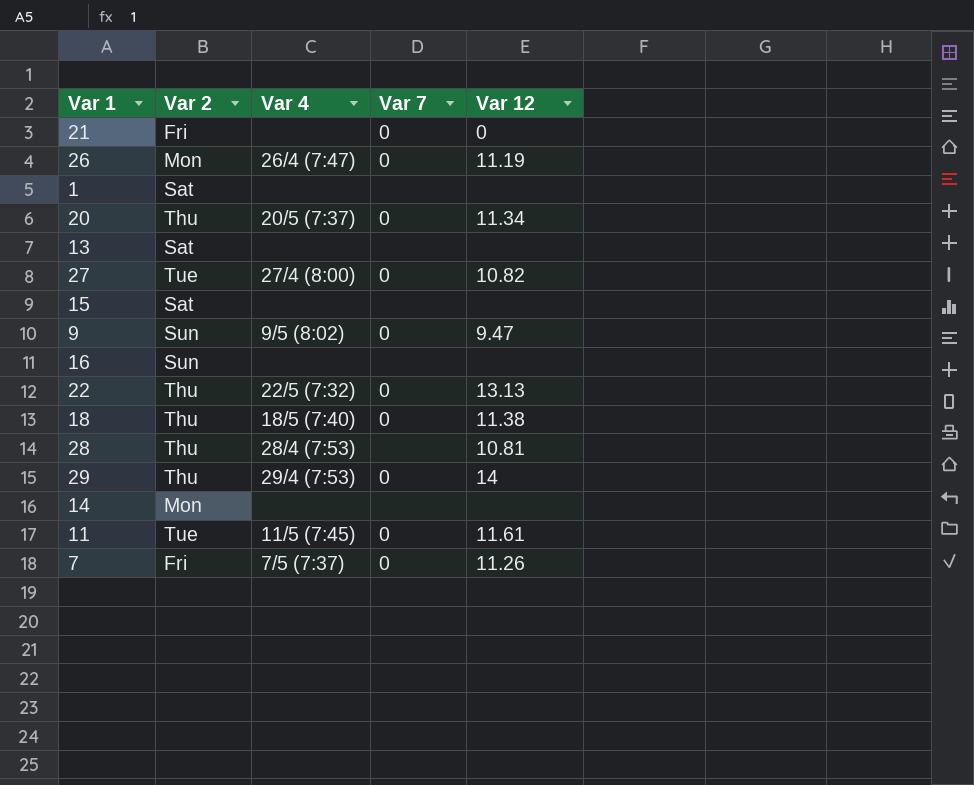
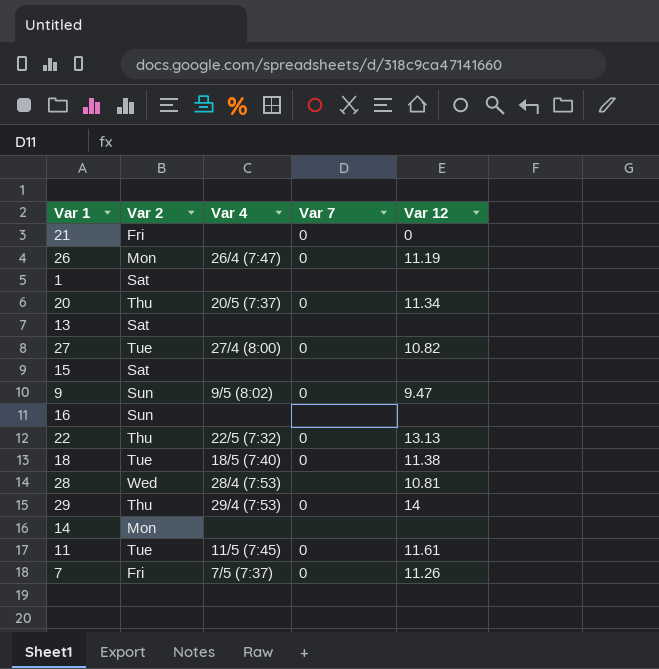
18 | Var 2: Thu -> Tue
28 | Var 2: Thu -> Wed

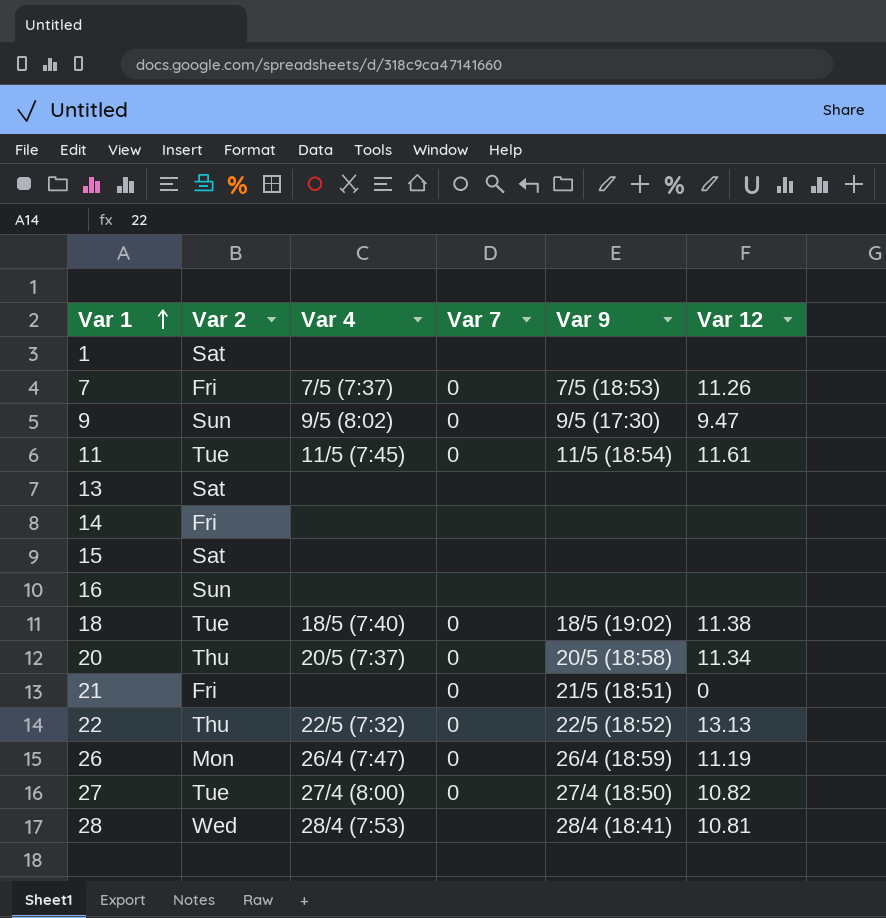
row order: none -> Var 1 ascending
column Var 9 | position: none -> 5
row 29: Thu | 29/4 (7:53) | 0 | 14 -> none
14 | Var 2: Mon -> Fri

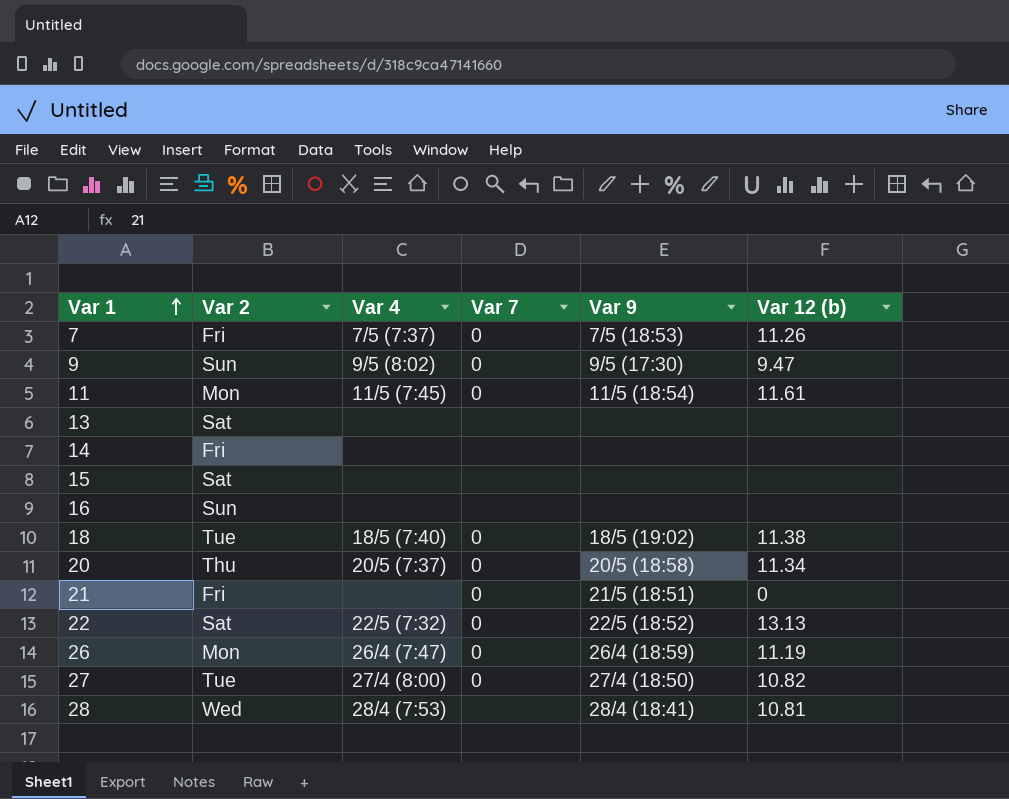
column name: Var 12 -> Var 12 (b)
row 1: Sat | none | none | none | none -> none
11 | Var 2: Tue -> Mon
22 | Var 2: Thu -> Sat

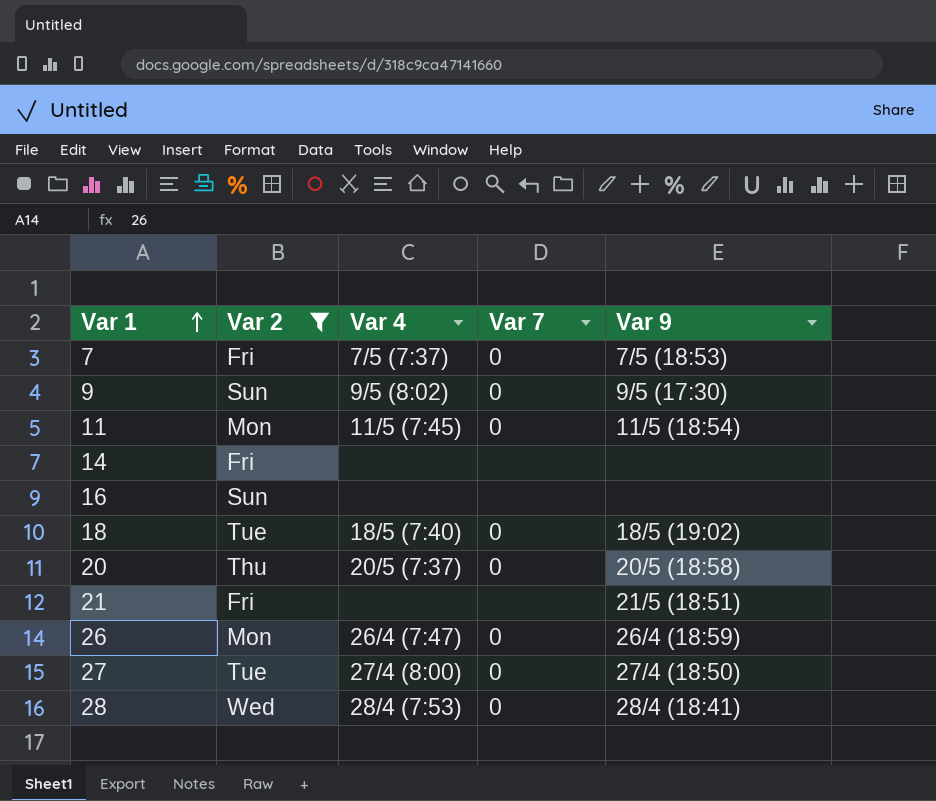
filter: none -> Var 2 != Sat
column Var 12 (b) | position: 6 -> none
21 | Var 7: 0 -> none
28 | Var 7: none -> 0

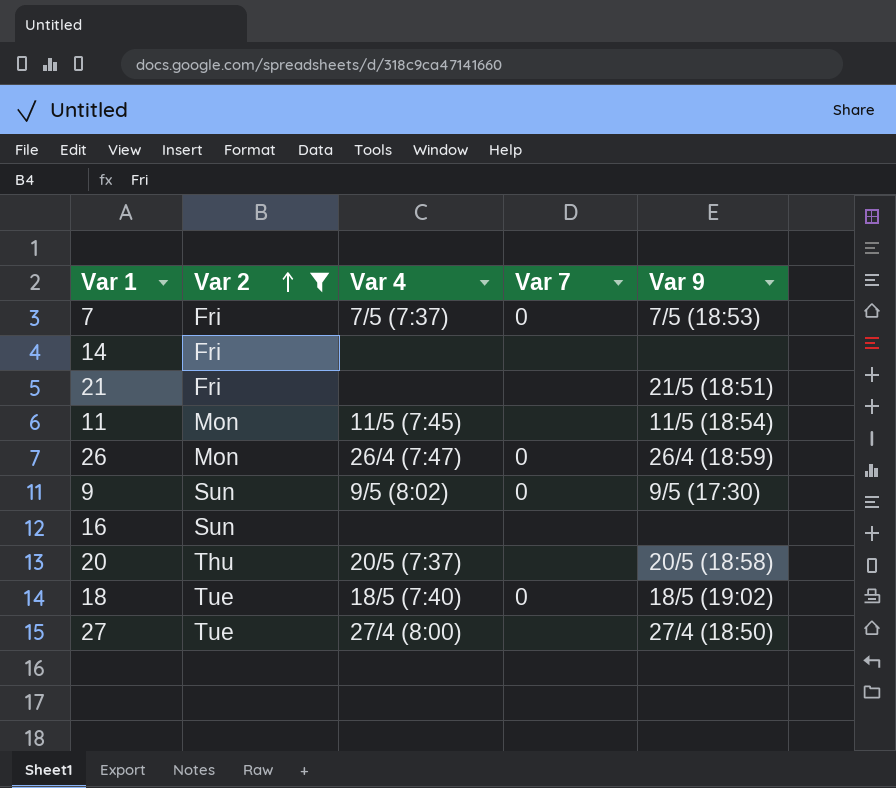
row order: Var 1 ascending -> Var 2 ascending
row 28: Wed | 28/4 (7:53) | 0 | 28/4 (18:41) -> none
11 | Var 7: 0 -> none
20 | Var 7: 0 -> none
27 | Var 7: 0 -> none

